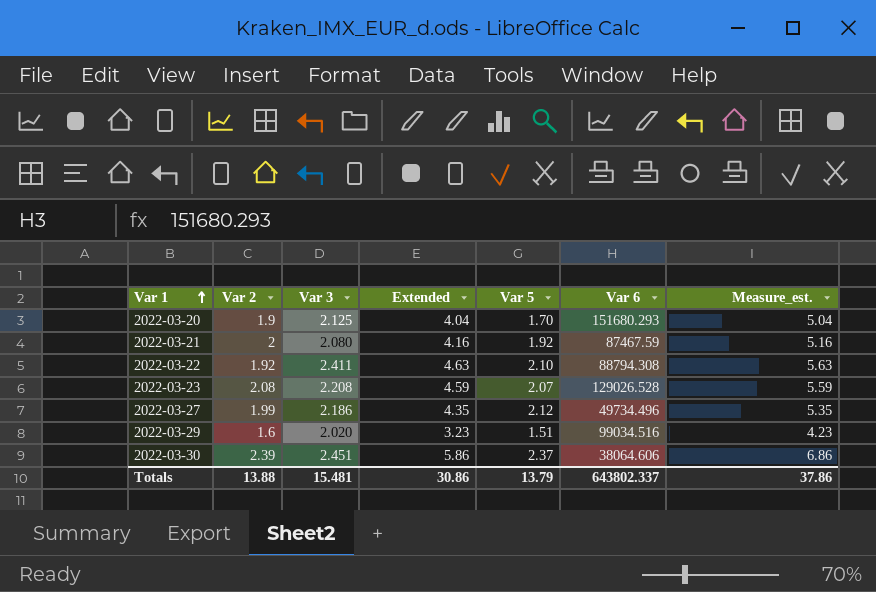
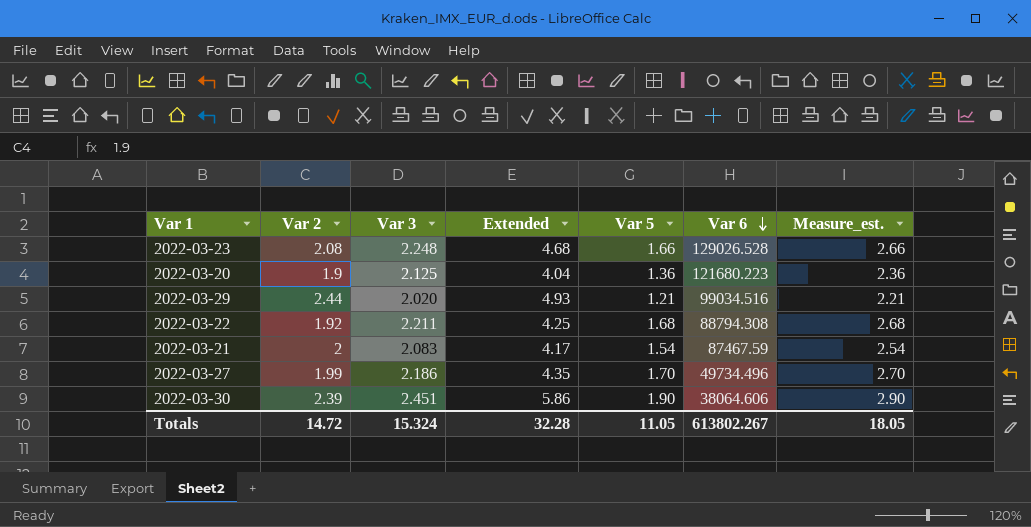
row order: Var 1 ascending -> Var 6 descending
column Measure_est. | formula: [Extended] + 1 -> [Var 5] + 1
2022-03-23 | Var 3: 2.208 -> 2.248
2022-03-23 | Extended: 4.59 -> 4.68
2022-03-23 | Var 5: 2.07 -> 1.66
2022-03-20 | Var 5: 1.70 -> 1.36
2022-03-20 | Var 6: 151680.293 -> 121680.223
2022-03-29 | Var 2: 1.6 -> 2.44
2022-03-29 | Extended: 3.23 -> 4.93
2022-03-29 | Var 5: 1.51 -> 1.21
2022-03-22 | Var 3: 2.411 -> 2.211
2022-03-22 | Extended: 4.63 -> 4.25
2022-03-22 | Var 5: 2.10 -> 1.68
2022-03-21 | Var 3: 2.080 -> 2.083
2022-03-21 | Extended: 4.16 -> 4.17
2022-03-21 | Var 5: 1.92 -> 1.54
2022-03-27 | Var 5: 2.12 -> 1.70
2022-03-30 | Var 5: 2.37 -> 1.90
Totals | Var 2: 13.88 -> 14.72
Totals | Var 3: 15.481 -> 15.324
Totals | Extended: 30.86 -> 32.28
Totals | Var 5: 13.79 -> 11.05
Totals | Var 6: 643802.337 -> 613802.267
Totals | Measure_est.: 37.86 -> 18.05

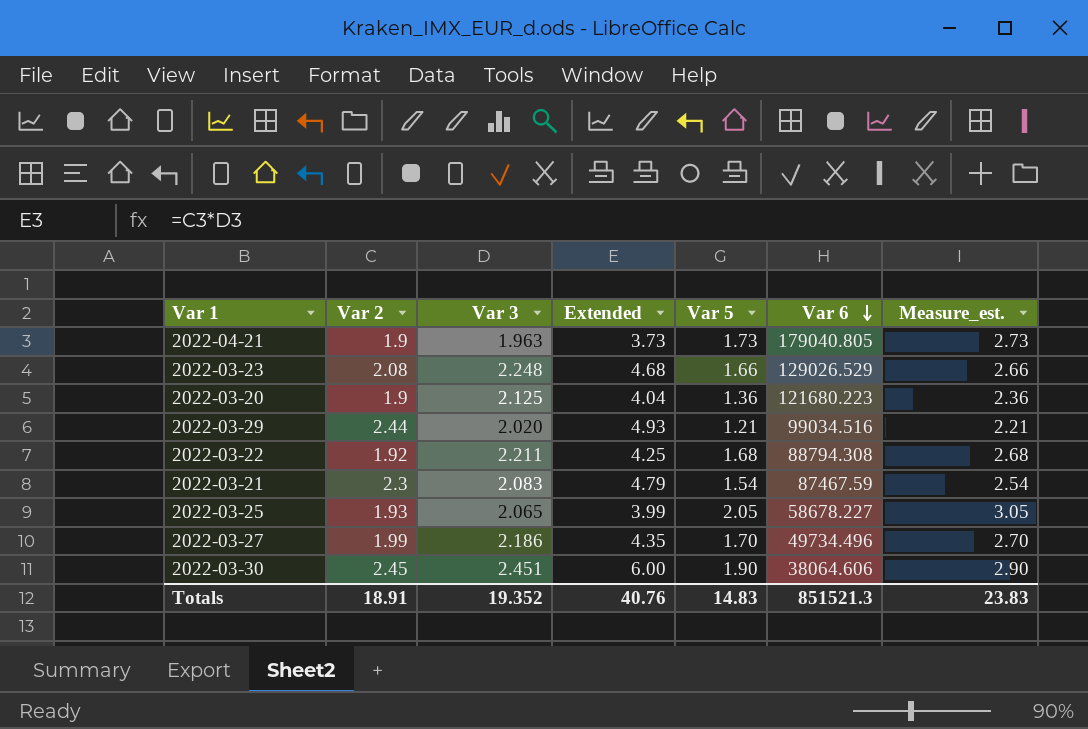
row 2022-04-21: none -> 1.9 | 1.963 | 3.73 | 1.73 | 179040.805 | 2.73
2022-03-23 | Var 6: 129026.528 -> 129026.529
2022-03-21 | Var 2: 2 -> 2.3
2022-03-21 | Extended: 4.17 -> 4.79
row 2022-03-25: none -> 1.93 | 2.065 | 3.99 | 2.05 | 58678.227 | 3.05
2022-03-30 | Var 2: 2.39 -> 2.45
2022-03-30 | Extended: 5.86 -> 6.00
Totals | Var 2: 14.72 -> 18.91
Totals | Var 3: 15.324 -> 19.352
Totals | Extended: 32.28 -> 40.76
Totals | Var 5: 11.05 -> 14.83
Totals | Var 6: 613802.267 -> 851521.3
Totals | Measure_est.: 18.05 -> 23.83

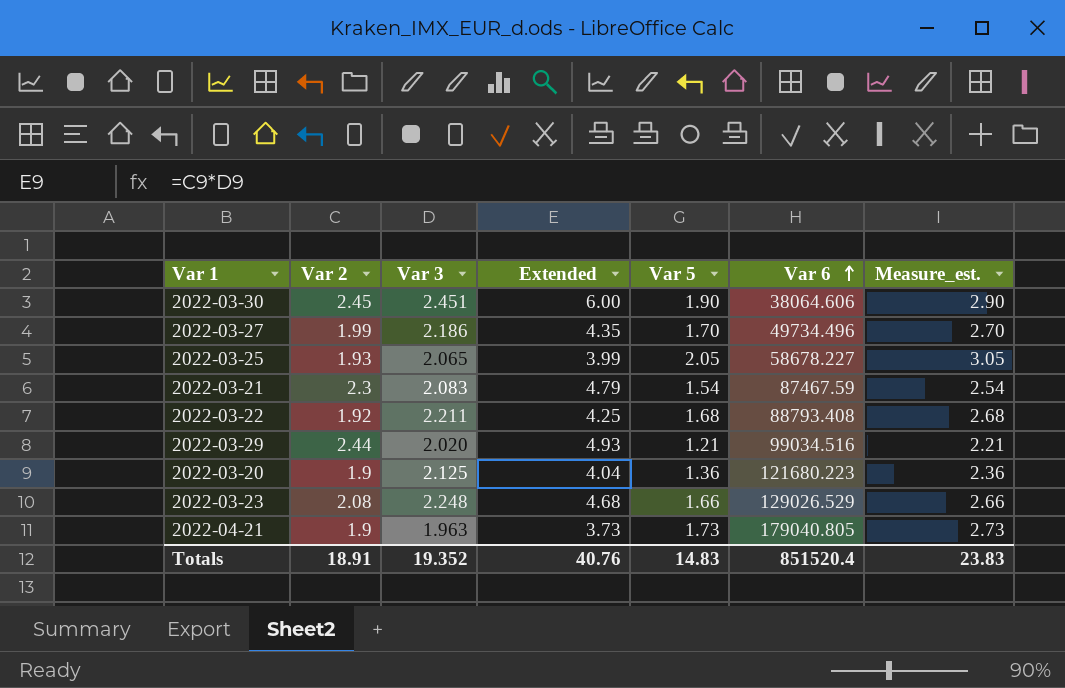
row order: Var 6 descending -> Var 6 ascending
2022-03-22 | Var 6: 88794.308 -> 88793.408
Totals | Var 6: 851521.3 -> 851520.4

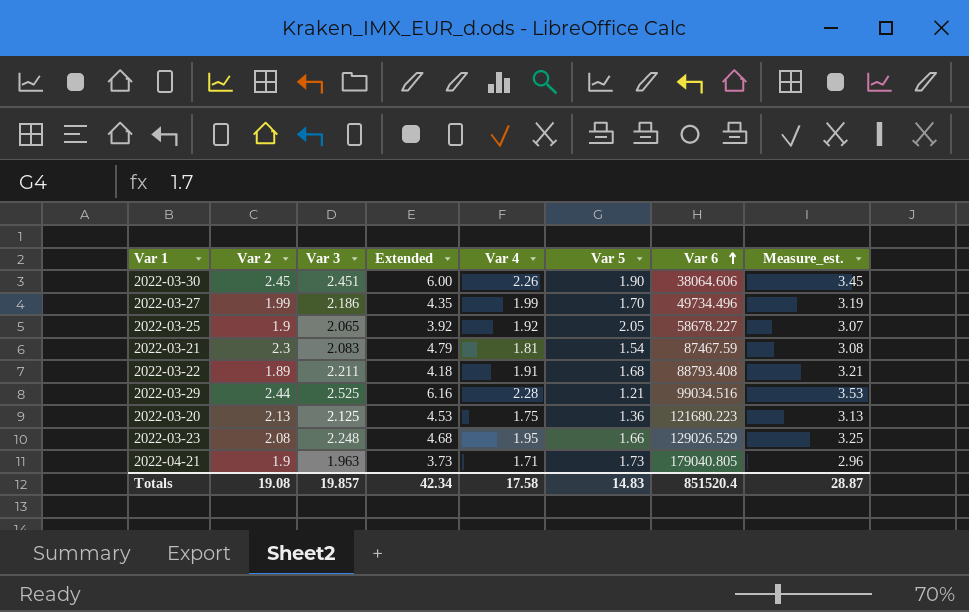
column Var 4 | position: none -> 5
column Measure_est. | formula: [Var 5] + 1 -> [Var 3] + 1
2022-03-25 | Var 2: 1.93 -> 1.9
2022-03-25 | Extended: 3.99 -> 3.92
2022-03-22 | Var 2: 1.92 -> 1.89
2022-03-22 | Extended: 4.25 -> 4.18
2022-03-29 | Var 3: 2.020 -> 2.525
2022-03-29 | Extended: 4.93 -> 6.16
2022-03-20 | Var 2: 1.9 -> 2.13
2022-03-20 | Extended: 4.04 -> 4.53
Totals | Var 2: 18.91 -> 19.08
Totals | Var 3: 19.352 -> 19.857
Totals | Extended: 40.76 -> 42.34
Totals | Measure_est.: 23.83 -> 28.87

